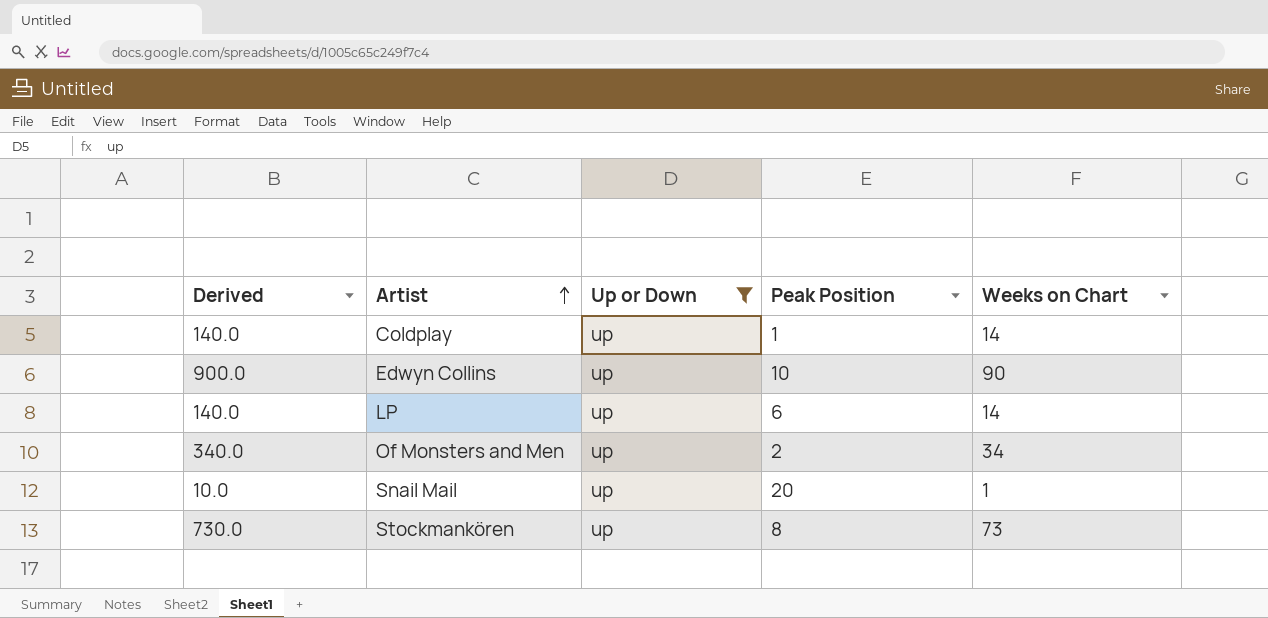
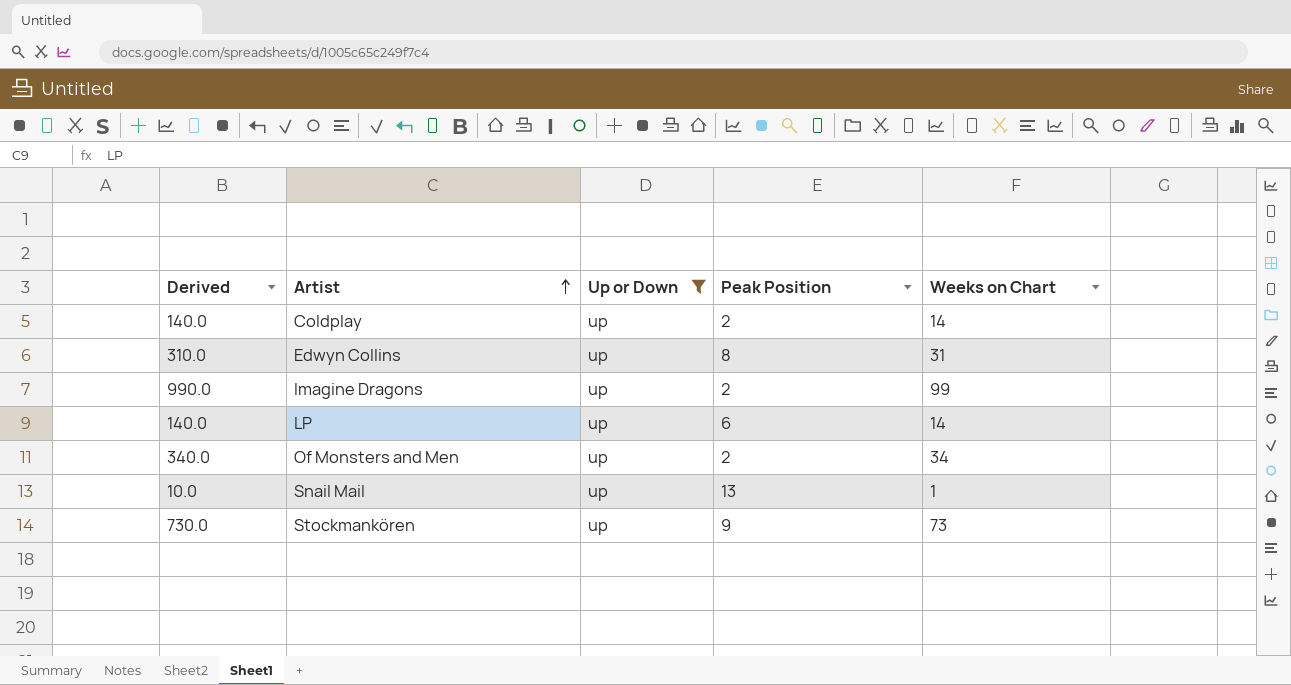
Coldplay | Peak Position: 1 -> 2
Edwyn Collins | Derived: 900.0 -> 310.0
Edwyn Collins | Peak Position: 10 -> 8
Edwyn Collins | Weeks on Chart: 90 -> 31
row Imagine Dragons: none -> 990.0 | up | 2 | 99
Snail Mail | Peak Position: 20 -> 13
Stockmankören | Peak Position: 8 -> 9

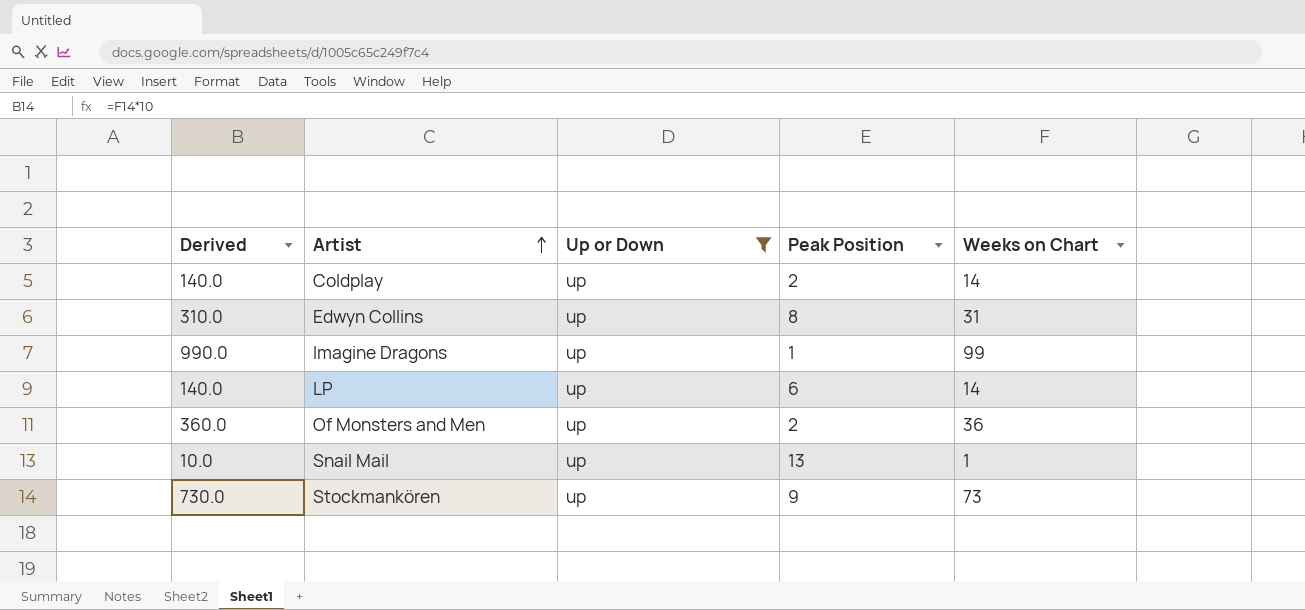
Imagine Dragons | Peak Position: 2 -> 1
Of Monsters and Men | Derived: 340.0 -> 360.0
Of Monsters and Men | Weeks on Chart: 34 -> 36

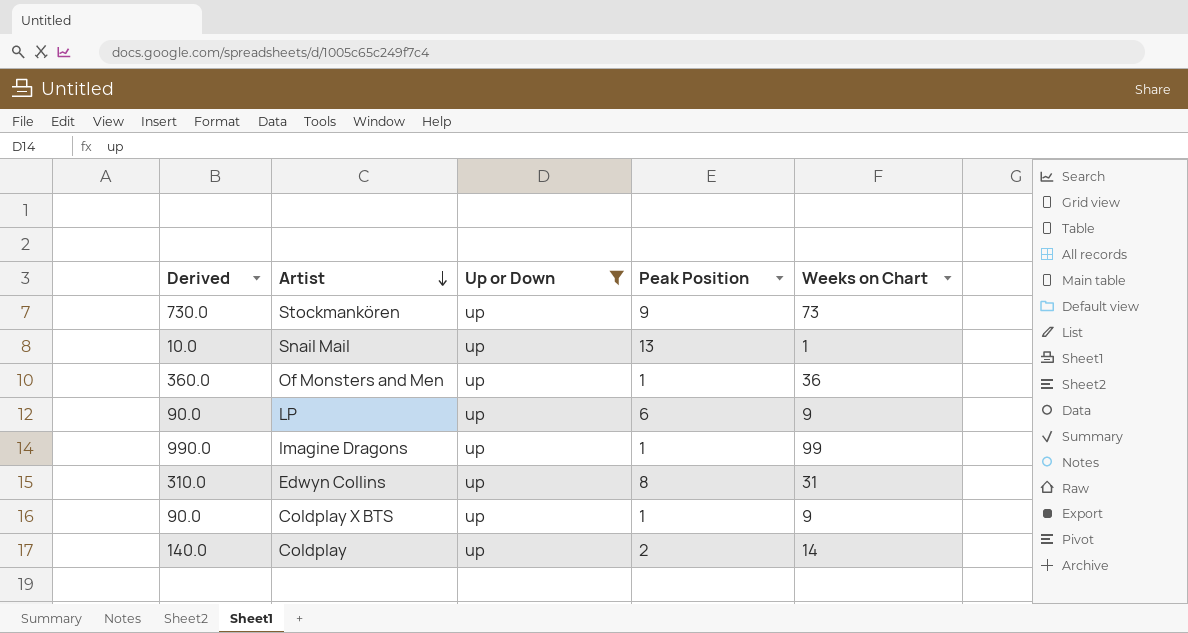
row order: Artist ascending -> Artist descending
Of Monsters and Men | Peak Position: 2 -> 1
LP | Derived: 140.0 -> 90.0
LP | Weeks on Chart: 14 -> 9
row Coldplay X BTS: none -> 90.0 | up | 1 | 9

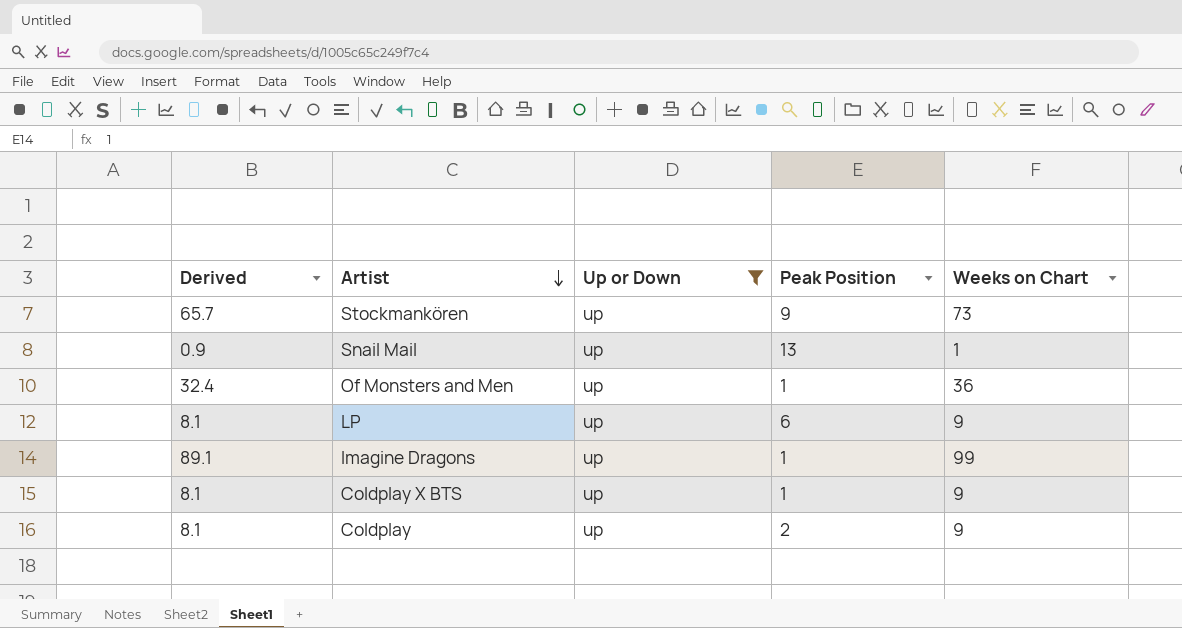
column Derived | formula: [Weeks on Chart] * 10 -> [Weeks on Chart] * 0.9
row Edwyn Collins: 310.0 | up | 8 | 31 -> none
Coldplay | Weeks on Chart: 14 -> 9

